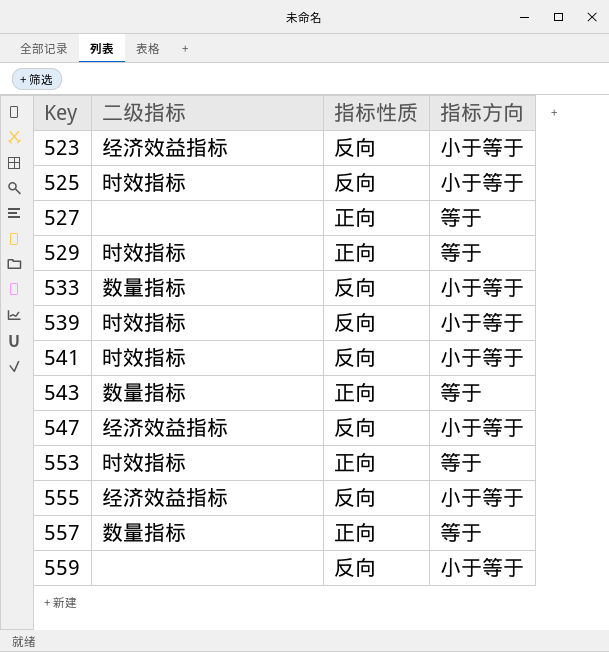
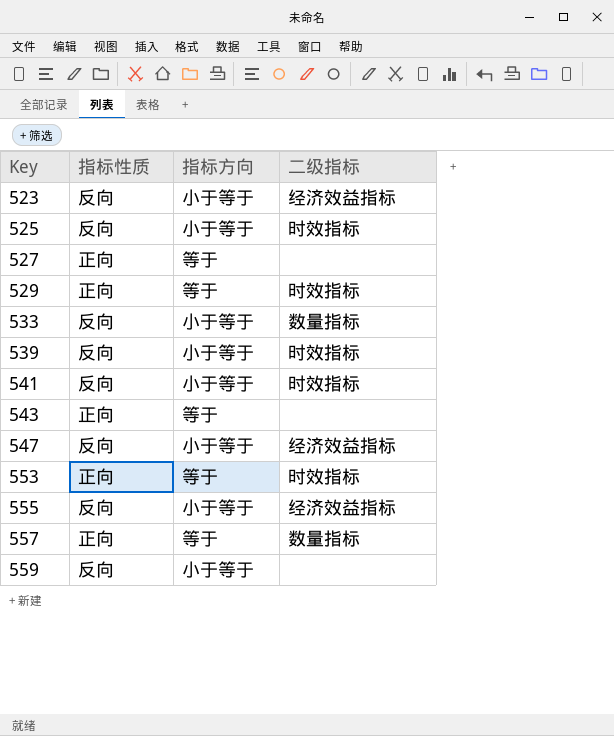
column 二级指标 | position: 2 -> 4
543 | 二级指标: 数量指标 -> none

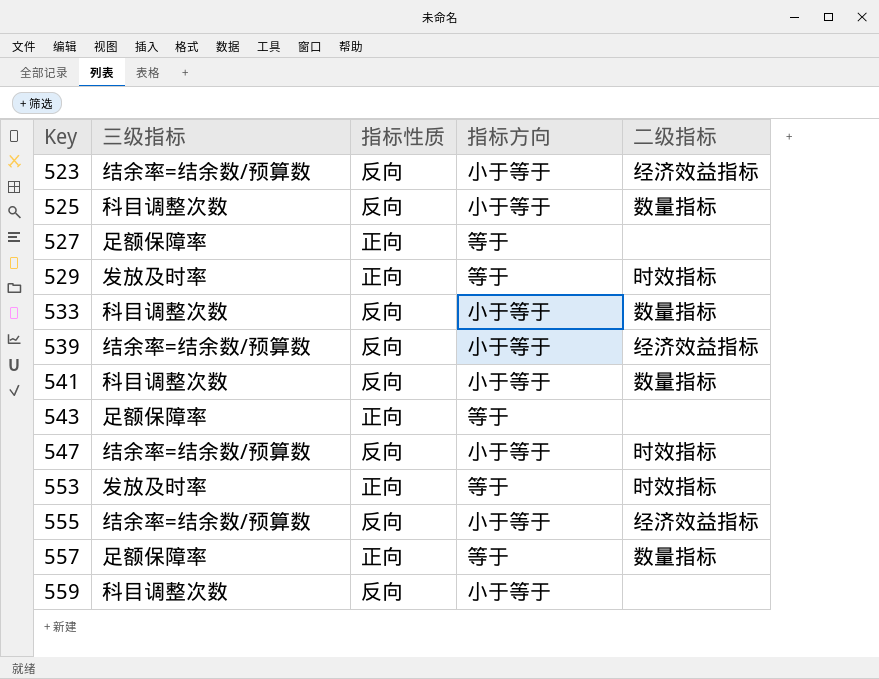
column 三级指标 | position: none -> 2
525 | 二级指标: 时效指标 -> 数量指标
539 | 二级指标: 时效指标 -> 经济效益指标
541 | 二级指标: 时效指标 -> 数量指标
547 | 二级指标: 经济效益指标 -> 时效指标

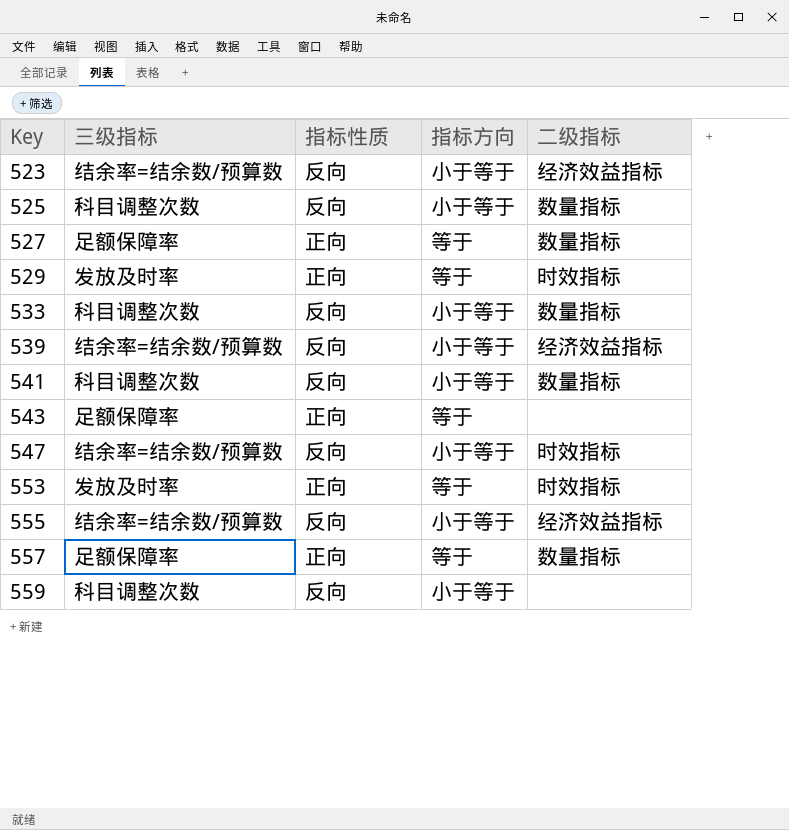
527 | 二级指标: none -> 数量指标

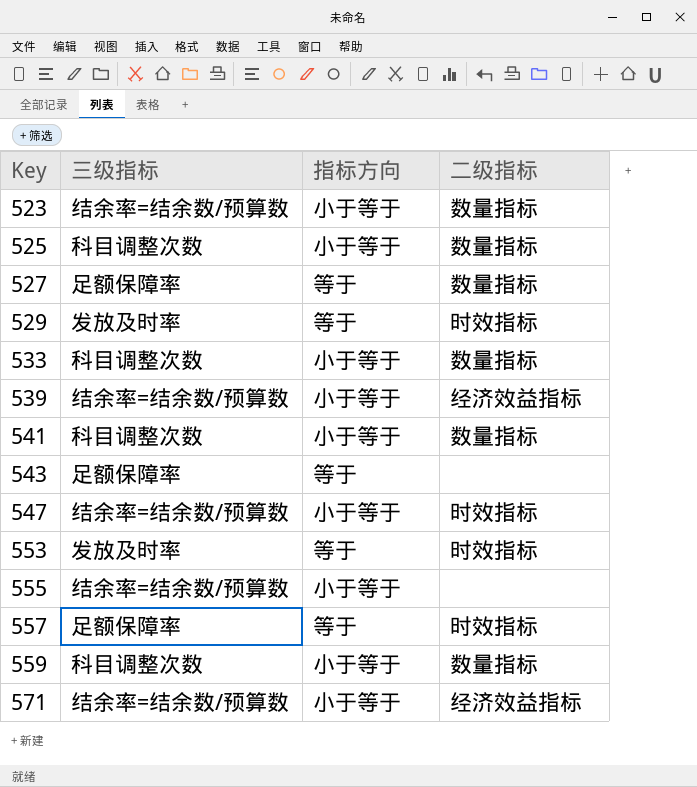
column 指标性质 | position: 3 -> none
523 | 二级指标: 经济效益指标 -> 数量指标
555 | 二级指标: 经济效益指标 -> none
557 | 二级指标: 数量指标 -> 时效指标
559 | 二级指标: none -> 数量指标
row 571: none -> 结余率=结余数/预算数 | 小于等于 | 经济效益指标

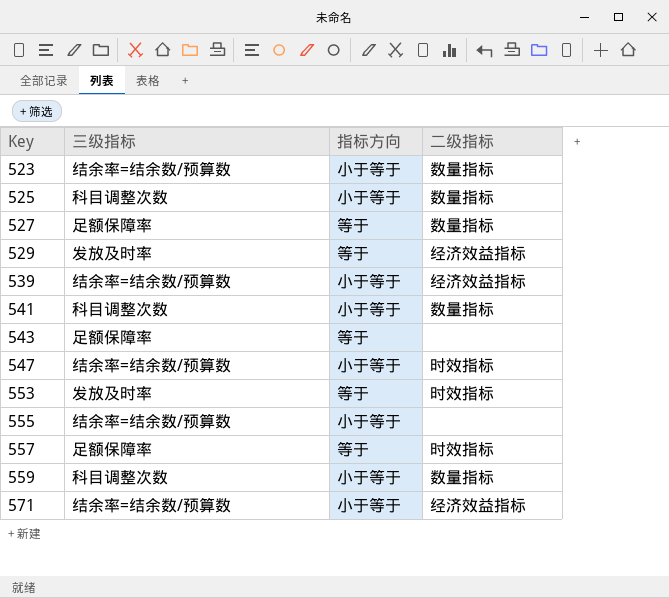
row 533: 科目调整次数 | 小于等于 | 数量指标 -> none
529 | 二级指标: 时效指标 -> 经济效益指标

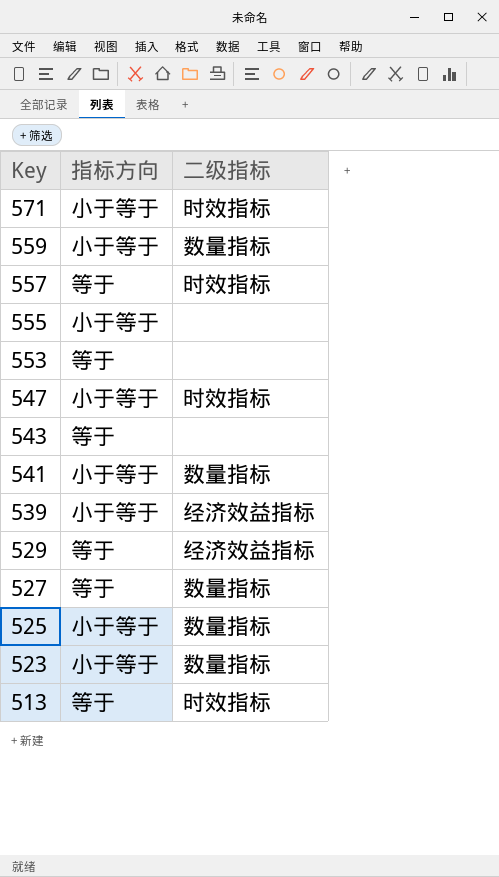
row order: Key ascending -> Key descending
column 三级指标 | position: 2 -> none
571 | 二级指标: 经济效益指标 -> 时效指标
553 | 二级指标: 时效指标 -> none
row 513: none -> 等于 | 时效指标

